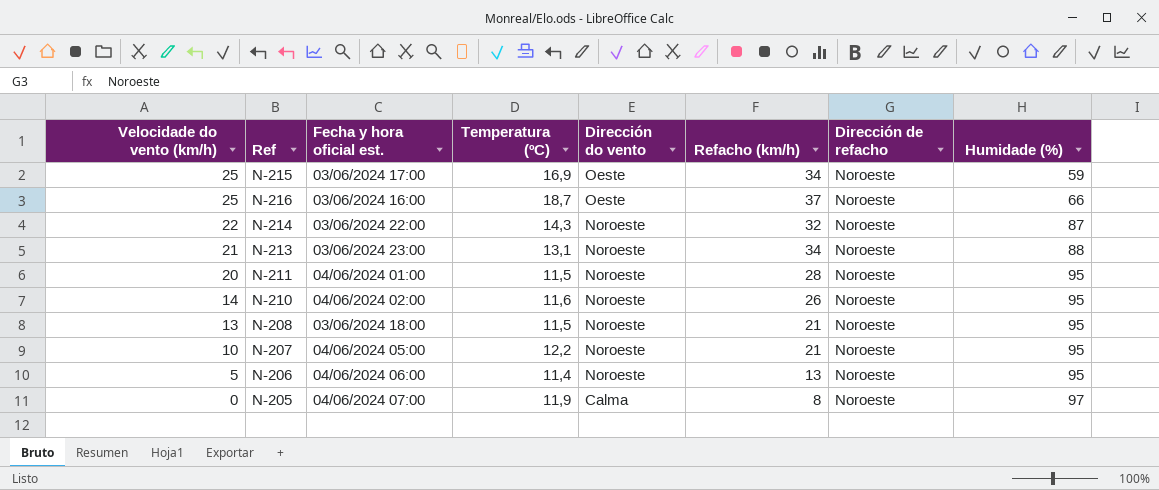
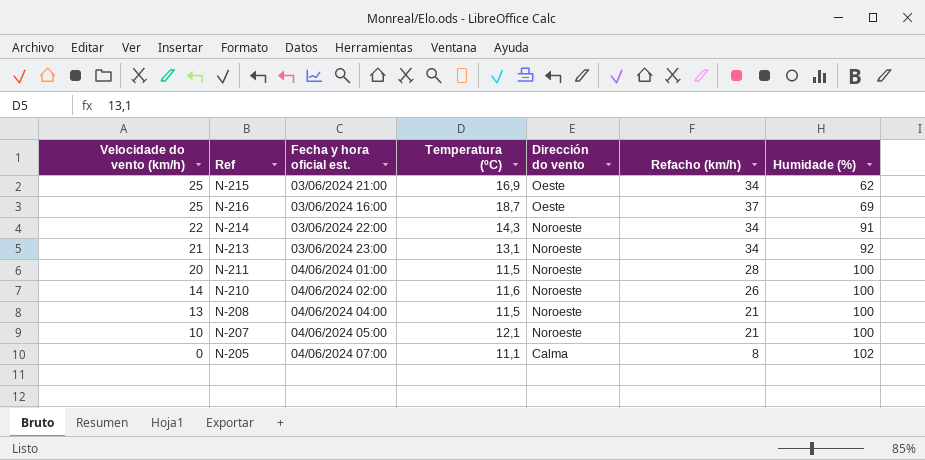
column Dirección de refacho | position: 7 -> none
row N-206: 5 | 04/06/2024 06:00 | 11,4 | Noroeste | 13 | Noroeste | 95 -> none
N-215 | Fecha y hora oficial est.: 03/06/2024 17:00 -> 03/06/2024 21:00
N-215 | Humidade (%): 59 -> 62
N-216 | Humidade (%): 66 -> 69
N-214 | Refacho (km/h): 32 -> 34
N-214 | Humidade (%): 87 -> 91
N-213 | Humidade (%): 88 -> 92
N-211 | Humidade (%): 95 -> 100
N-210 | Humidade (%): 95 -> 100
N-208 | Fecha y hora oficial est.: 03/06/2024 18:00 -> 04/06/2024 04:00
N-208 | Humidade (%): 95 -> 100
N-207 | Temperatura (ºC): 12,2 -> 12,1
N-207 | Humidade (%): 95 -> 100
N-205 | Temperatura (ºC): 11,9 -> 11,1
N-205 | Humidade (%): 97 -> 102

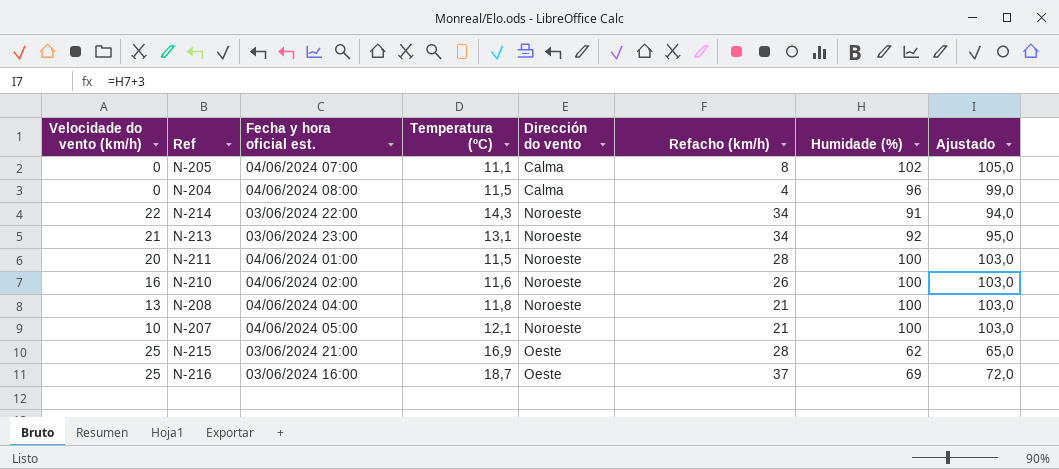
row order: Velocidade do vento (km/h) descending -> Dirección do vento ascending
column Ajustado | formula: none -> [Humidade (%)] + 3
row N-204: none -> 0 | 04/06/2024 08:00 | 11,5 | Calma | 4 | 96 | 99,0
N-210 | Velocidade do vento (km/h): 14 -> 16
N-208 | Temperatura (ºC): 11,5 -> 11,8
N-215 | Refacho (km/h): 34 -> 28

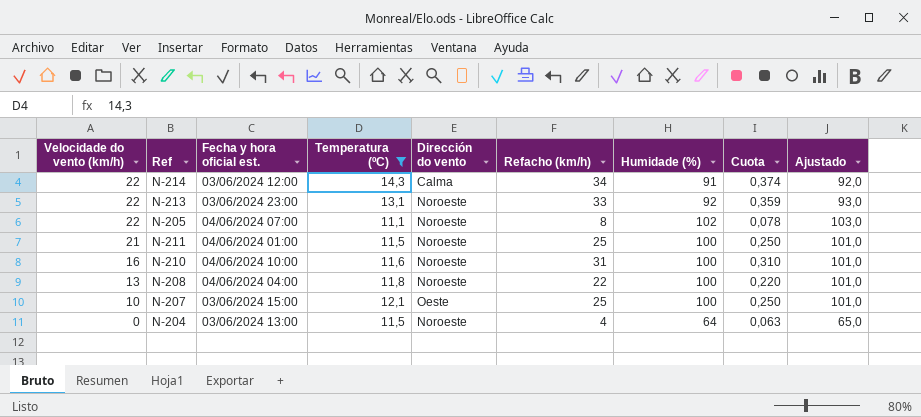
filter: none -> Temperatura (ºC) <= 14,3
row order: Dirección do vento ascending -> Velocidade do vento (km/h) descending
column Cuota | formula: none -> [Refacho (km/h)] / [Humidade (%)]
column Ajustado | formula: [Humidade (%)] + 3 -> [Humidade (%)] + 1
N-214 | Fecha y hora oficial est.: 03/06/2024 22:00 -> 03/06/2024 12:00
N-214 | Dirección do vento: Noroeste -> Calma
N-213 | Velocidade do vento (km/h): 21 -> 22
N-213 | Refacho (km/h): 34 -> 33
N-205 | Velocidade do vento (km/h): 0 -> 22
N-205 | Dirección do vento: Calma -> Noroeste
N-211 | Velocidade do vento (km/h): 20 -> 21
N-211 | Refacho (km/h): 28 -> 25
N-210 | Fecha y hora oficial est.: 04/06/2024 02:00 -> 04/06/2024 10:00
N-210 | Refacho (km/h): 26 -> 31
N-208 | Refacho (km/h): 21 -> 22
N-207 | Fecha y hora oficial est.: 04/06/2024 05:00 -> 03/06/2024 15:00
N-207 | Dirección do vento: Noroeste -> Oeste
N-207 | Refacho (km/h): 21 -> 25
N-204 | Fecha y hora oficial est.: 04/06/2024 08:00 -> 03/06/2024 13:00
N-204 | Dirección do vento: Calma -> Noroeste
N-204 | Humidade (%): 96 -> 64

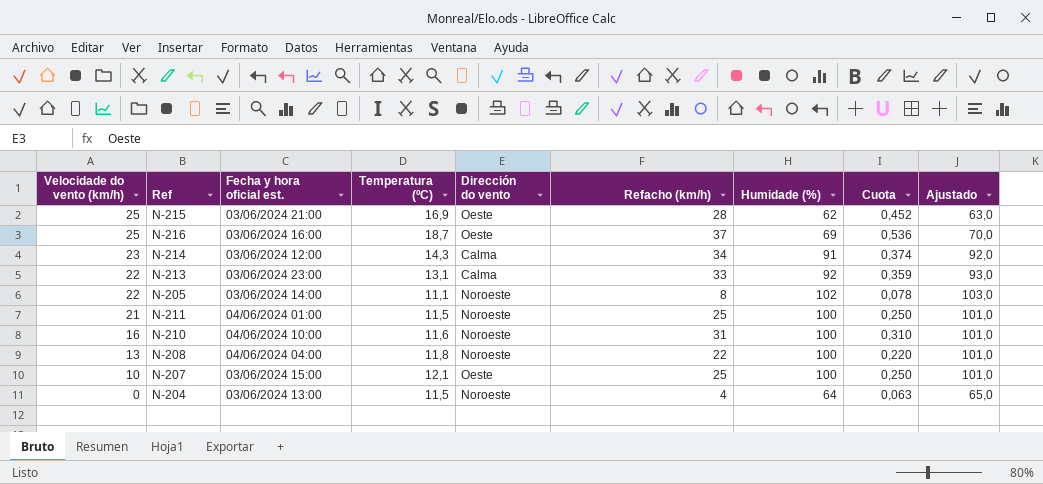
filter: Temperatura (ºC) <= 14,3 -> none
N-214 | Velocidade do vento (km/h): 22 -> 23
N-213 | Dirección do vento: Noroeste -> Calma
N-205 | Fecha y hora oficial est.: 04/06/2024 07:00 -> 03/06/2024 14:00

